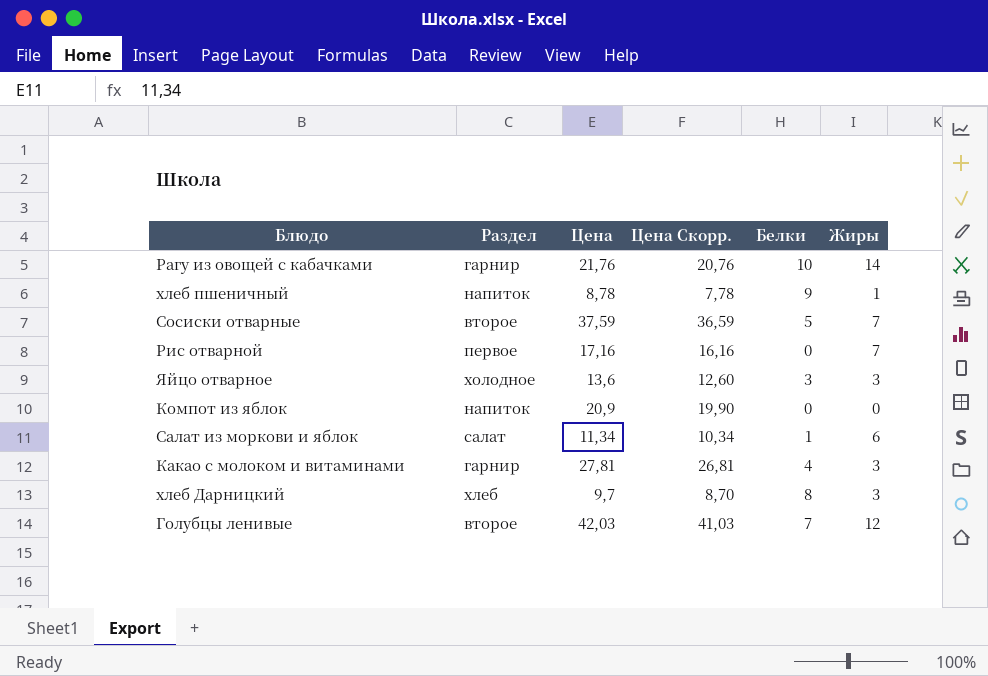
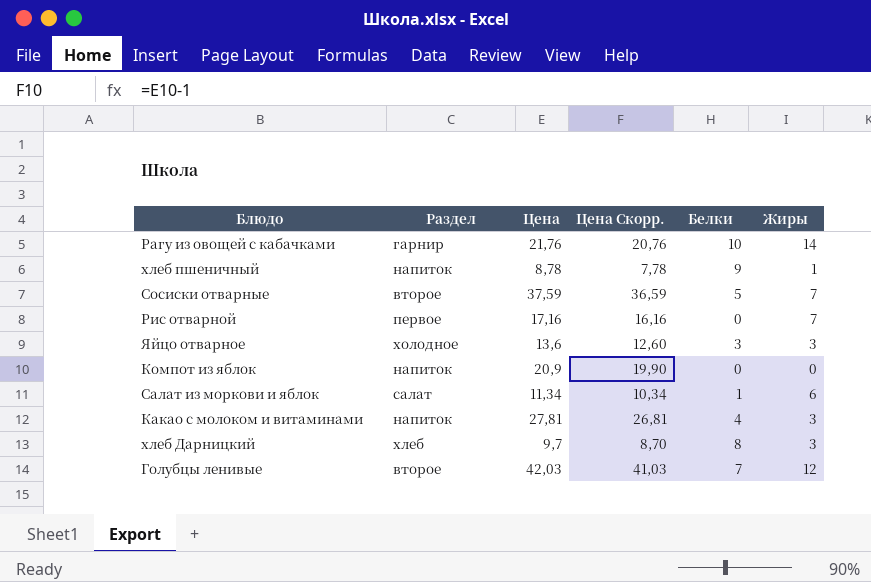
Какао с молоком и витаминами | Раздел: гарнир -> напиток

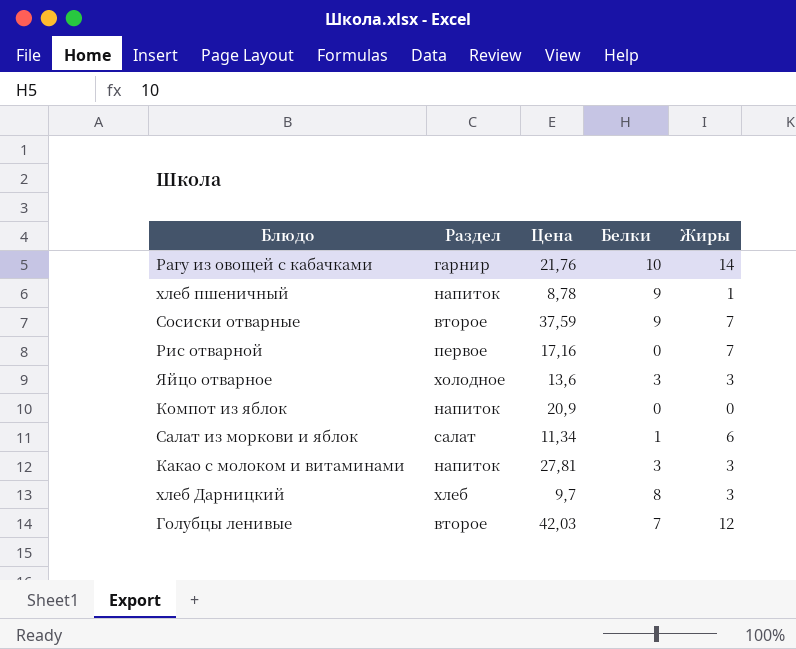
column Цена Скорр. | formula: [Цена] - 1 -> none
Сосиски отварные | Белки: 5 -> 9
Какао с молоком и витаминами | Белки: 4 -> 3

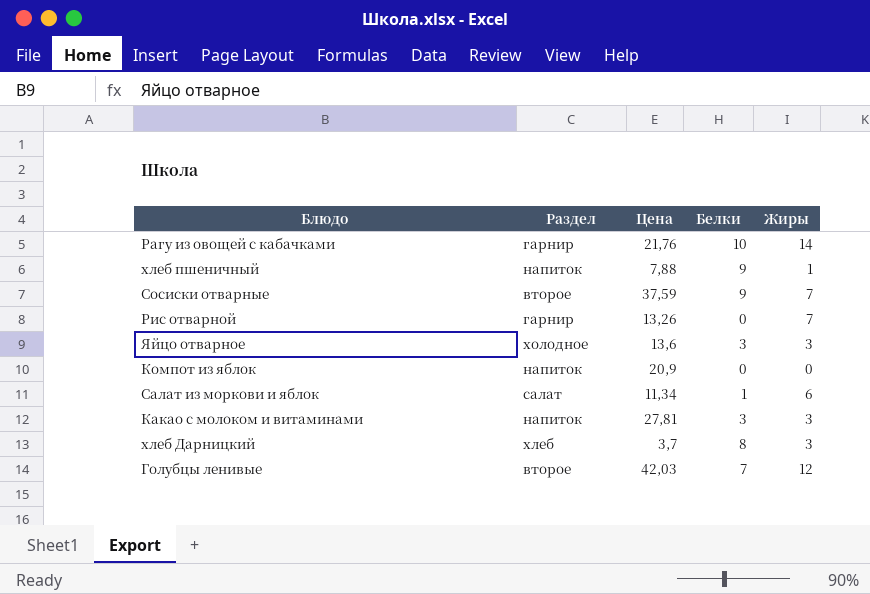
хлеб пшеничный | Цена: 8,78 -> 7,88
Рис отварной | Раздел: первое -> гарнир
Рис отварной | Цена: 17,16 -> 13,26
хлеб Дарницкий | Цена: 9,7 -> 3,7

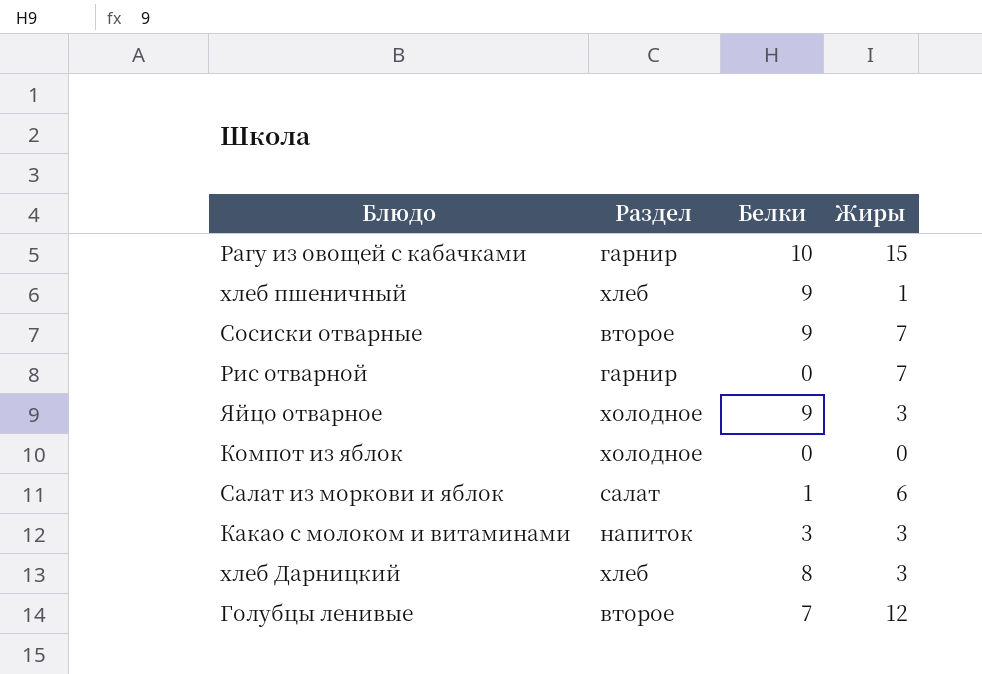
column Цена | position: 3 -> none
Рагу из овощей с кабачками | Жиры: 14 -> 15
хлеб пшеничный | Раздел: напиток -> хлеб
Яйцо отварное | Белки: 3 -> 9
Компот из яблок | Раздел: напиток -> холодное

